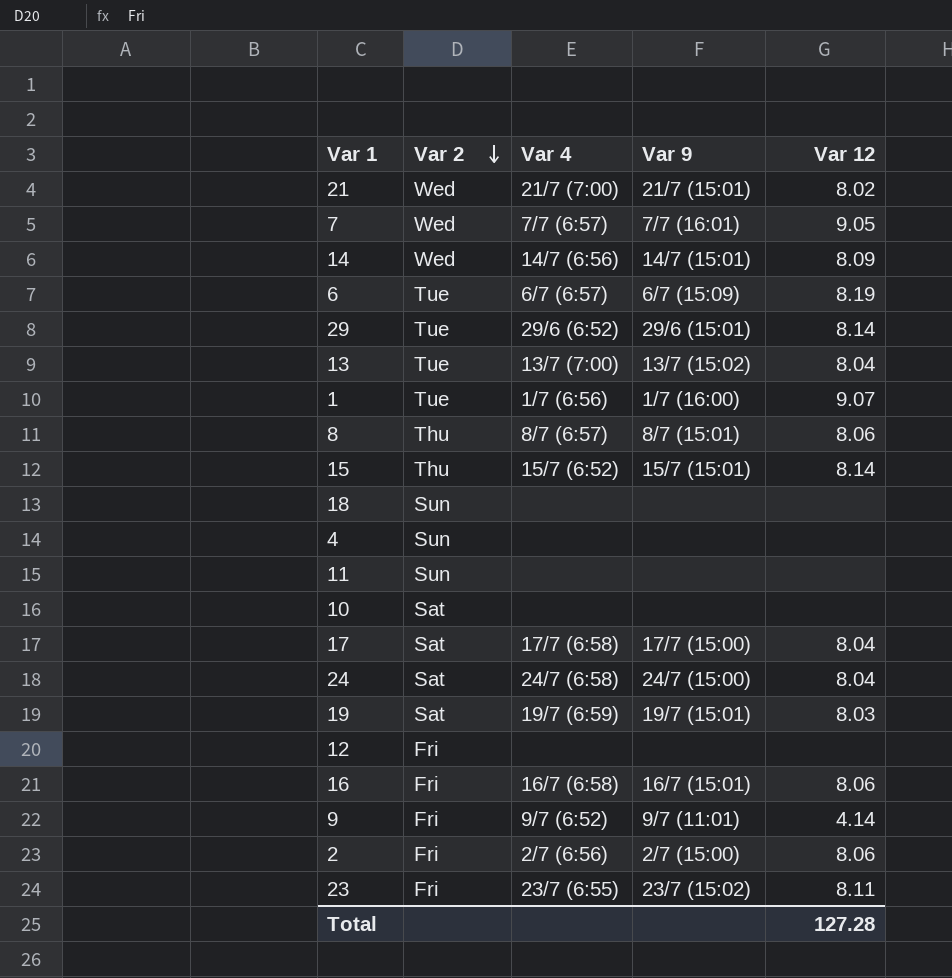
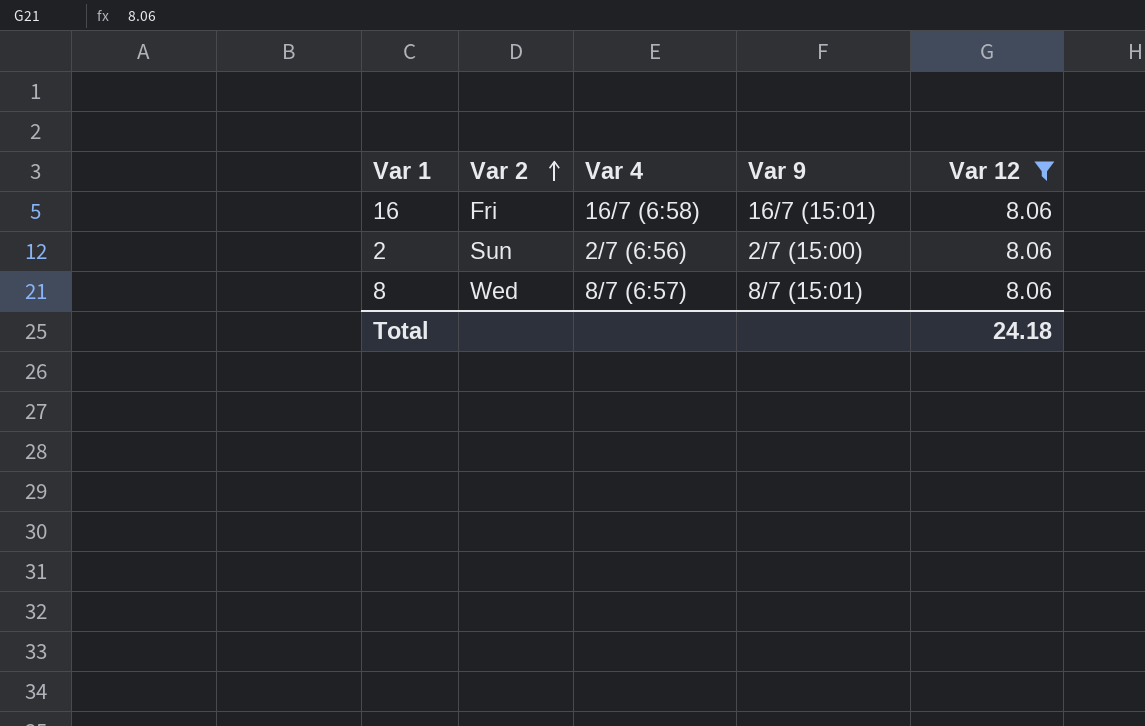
filter: none -> Var 12 = 8.06
row order: Var 2 descending -> Var 2 ascending
2 | Var 2: Fri -> Sun
8 | Var 2: Thu -> Wed
Total | Var 12: 127.28 -> 24.18

